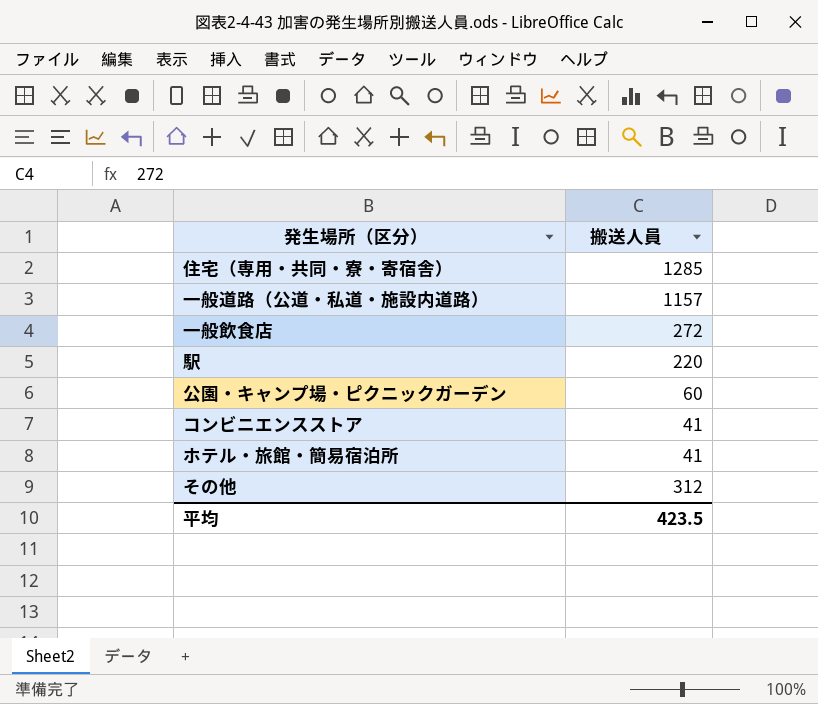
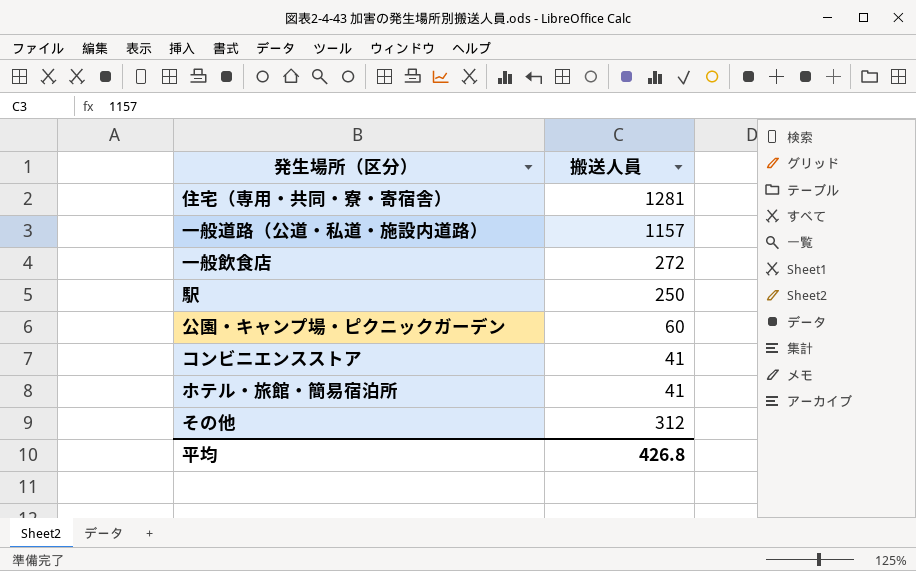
住宅（専用・共同・寮・寄宿舎） | 搬送人員: 1285 -> 1281
駅 | 搬送人員: 220 -> 250
平均 | 搬送人員: 423.5 -> 426.8

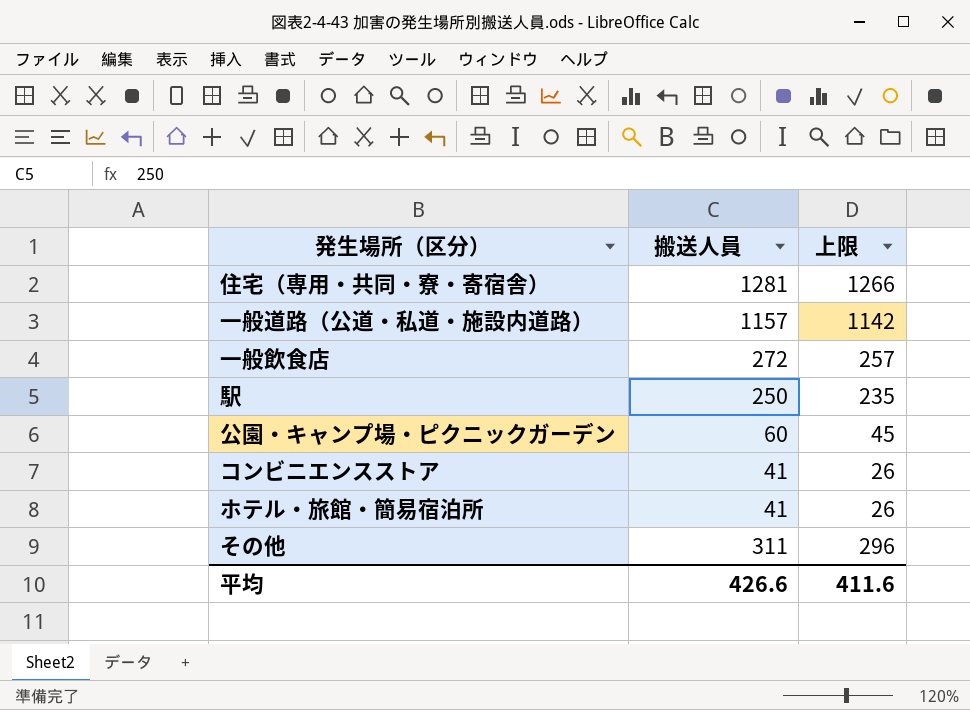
column 上限 | formula: none -> [搬送人員] - 15
その他 | 搬送人員: 312 -> 311
平均 | 搬送人員: 426.8 -> 426.6

